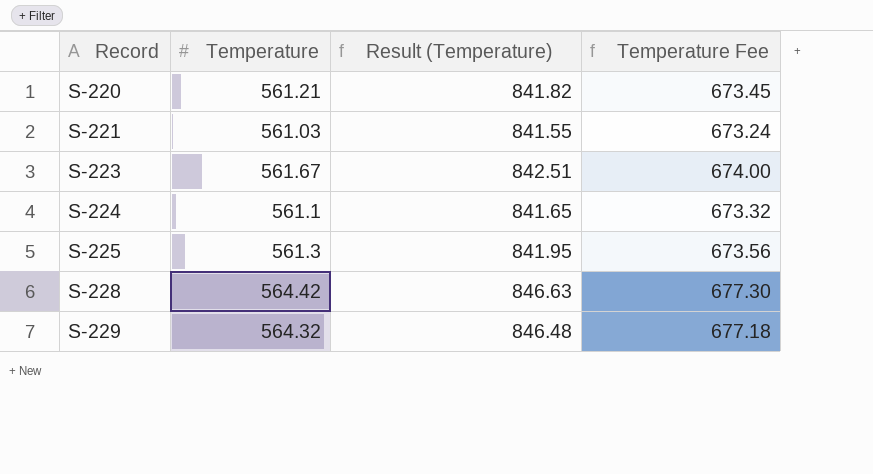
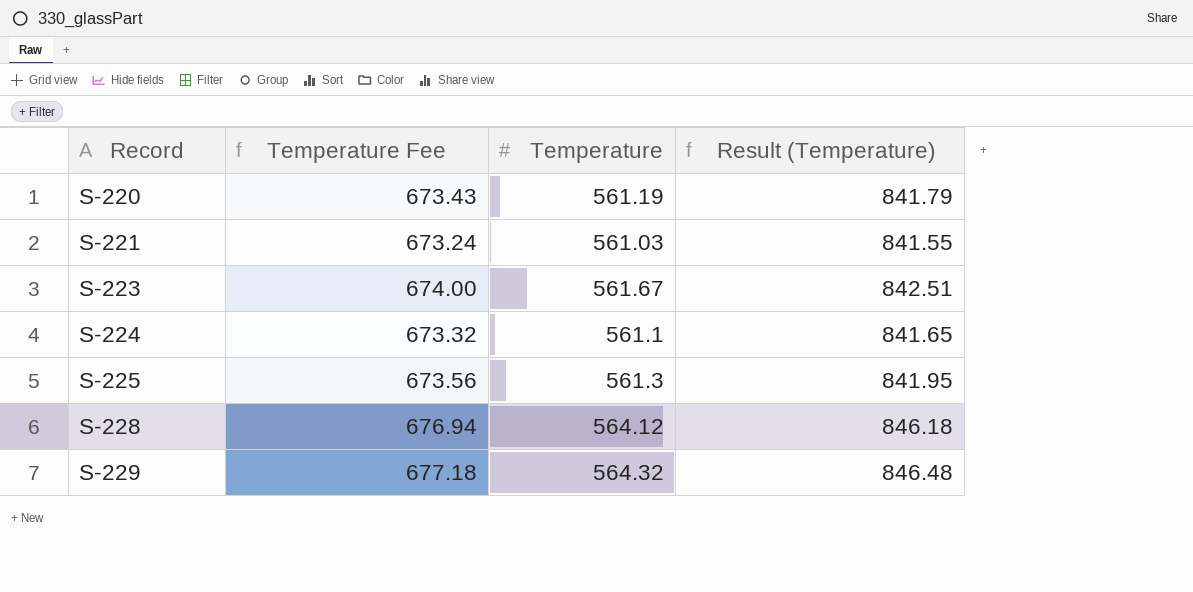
column Temperature Fee | position: 4 -> 2
S-220 | Temperature Fee: 673.45 -> 673.43
S-220 | Temperature: 561.21 -> 561.19
S-220 | Result (Temperature): 841.82 -> 841.79
S-228 | Temperature Fee: 677.30 -> 676.94
S-228 | Temperature: 564.42 -> 564.12
S-228 | Result (Temperature): 846.63 -> 846.18

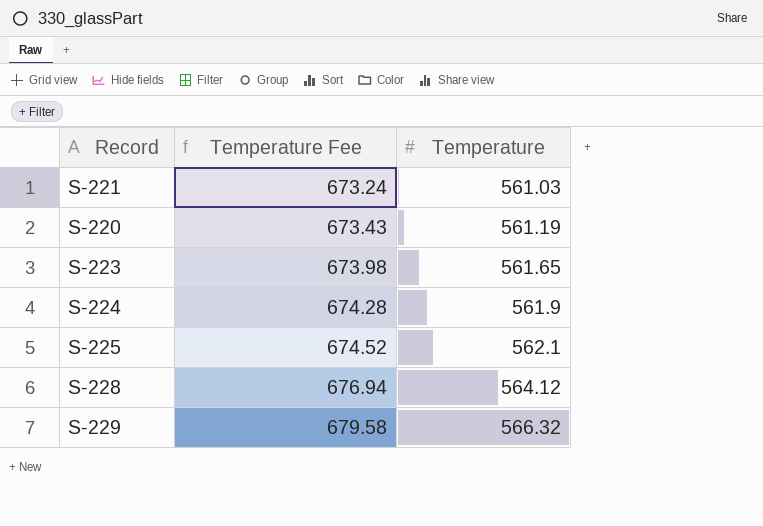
row order: Record ascending -> Temperature Fee ascending
column Result (Temperature) | formula: [Temperature] * 1.5 -> none
S-223 | Temperature Fee: 674.00 -> 673.98
S-223 | Temperature: 561.67 -> 561.65
S-224 | Temperature Fee: 673.32 -> 674.28
S-224 | Temperature: 561.1 -> 561.9
S-225 | Temperature Fee: 673.56 -> 674.52
S-225 | Temperature: 561.3 -> 562.1
S-229 | Temperature Fee: 677.18 -> 679.58
S-229 | Temperature: 564.32 -> 566.32

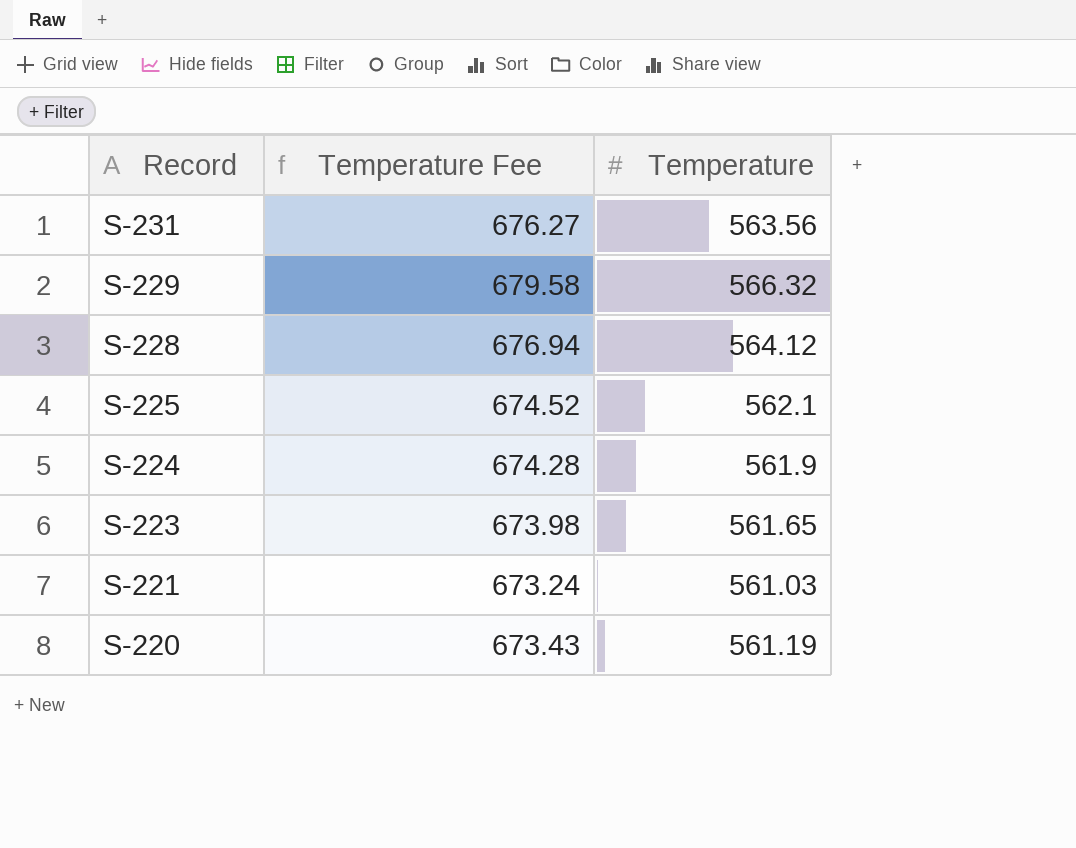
row order: Temperature Fee ascending -> Record descending
row S-231: none -> 676.27 | 563.56

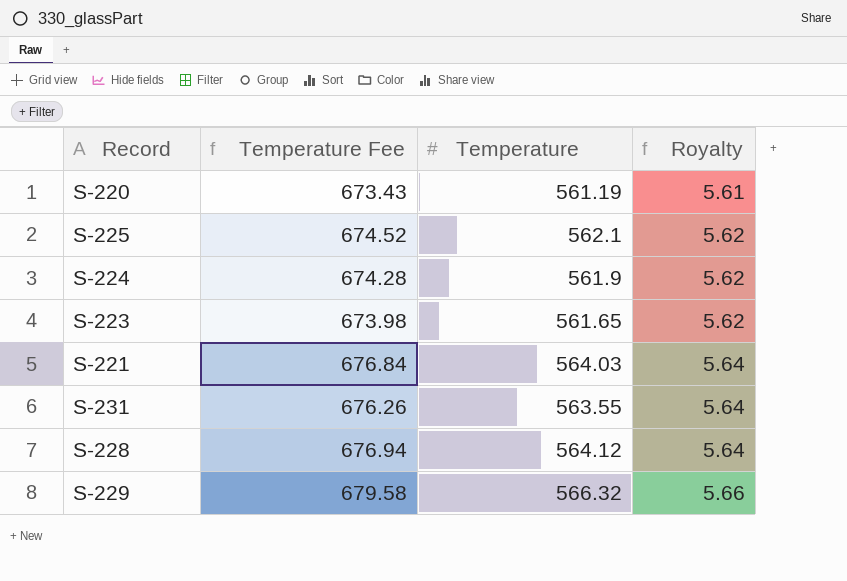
row order: Record descending -> Royalty ascending
column Royalty | formula: none -> [Temperature] * 0.01
S-221 | Temperature Fee: 673.24 -> 676.84
S-221 | Temperature: 561.03 -> 564.03
S-231 | Temperature Fee: 676.27 -> 676.26
S-231 | Temperature: 563.56 -> 563.55

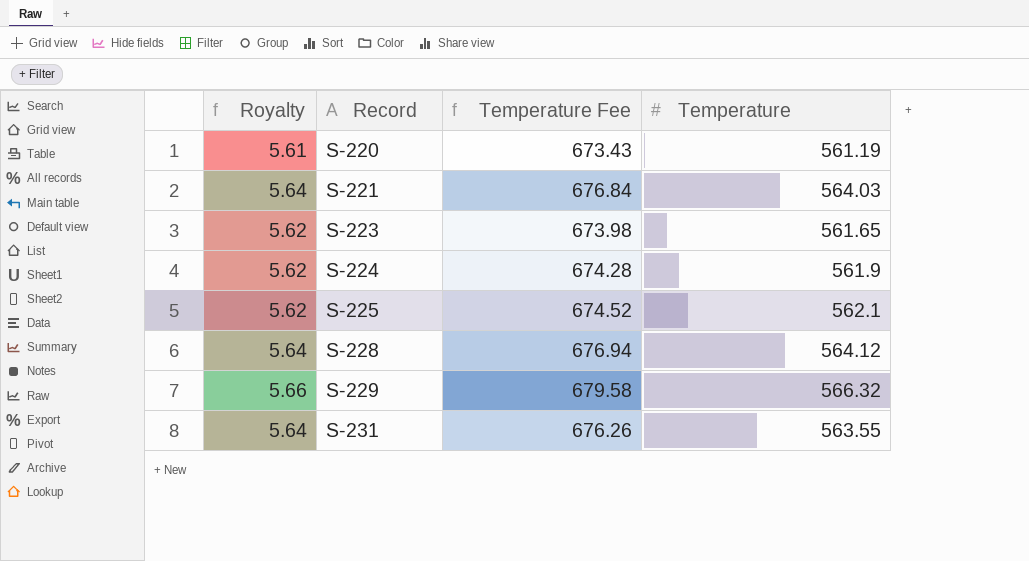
row order: Royalty ascending -> Record ascending
column Royalty | position: 4 -> 1

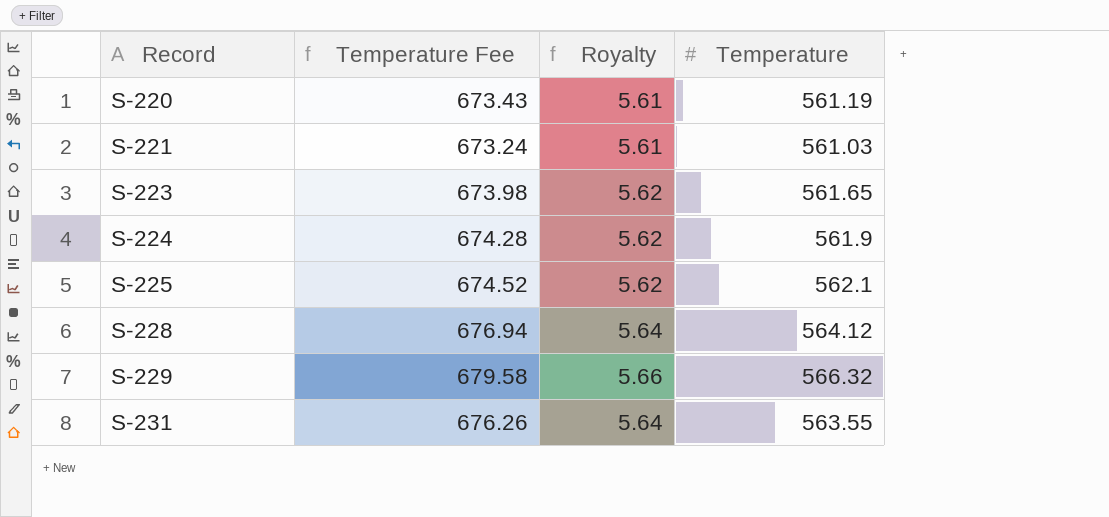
column Royalty | position: 1 -> 3
S-221 | Temperature Fee: 676.84 -> 673.24
S-221 | Royalty: 5.64 -> 5.61
S-221 | Temperature: 564.03 -> 561.03

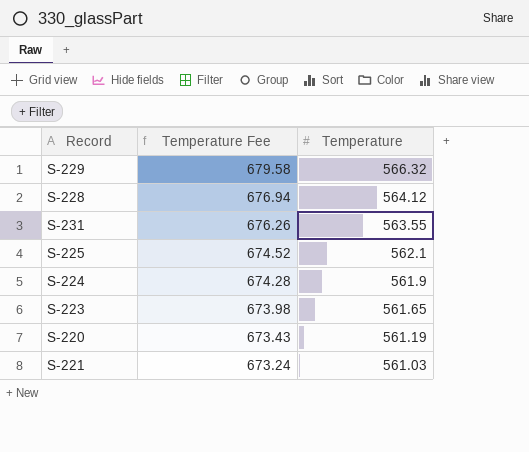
row order: Record ascending -> Temperature Fee descending
column Royalty | formula: [Temperature] * 0.01 -> none

